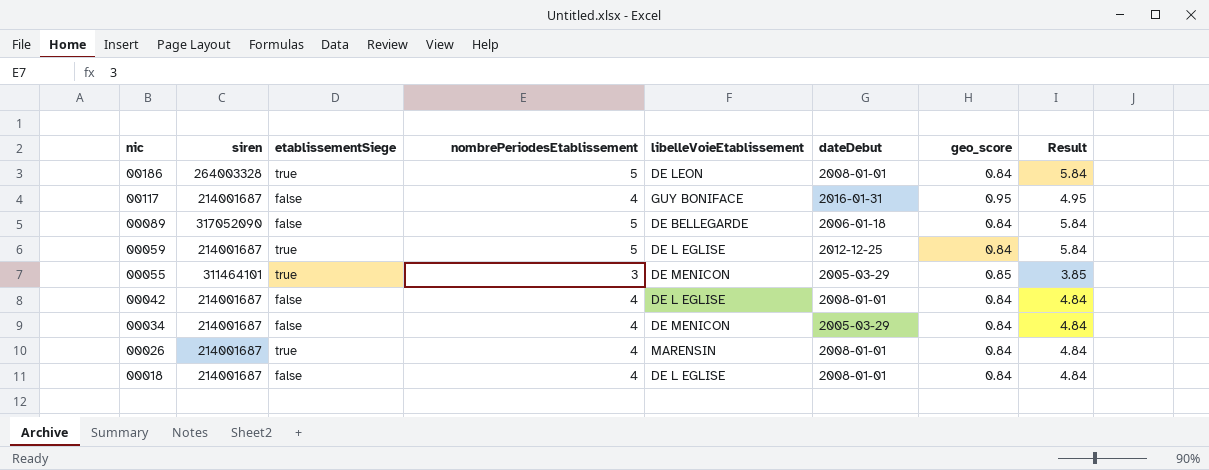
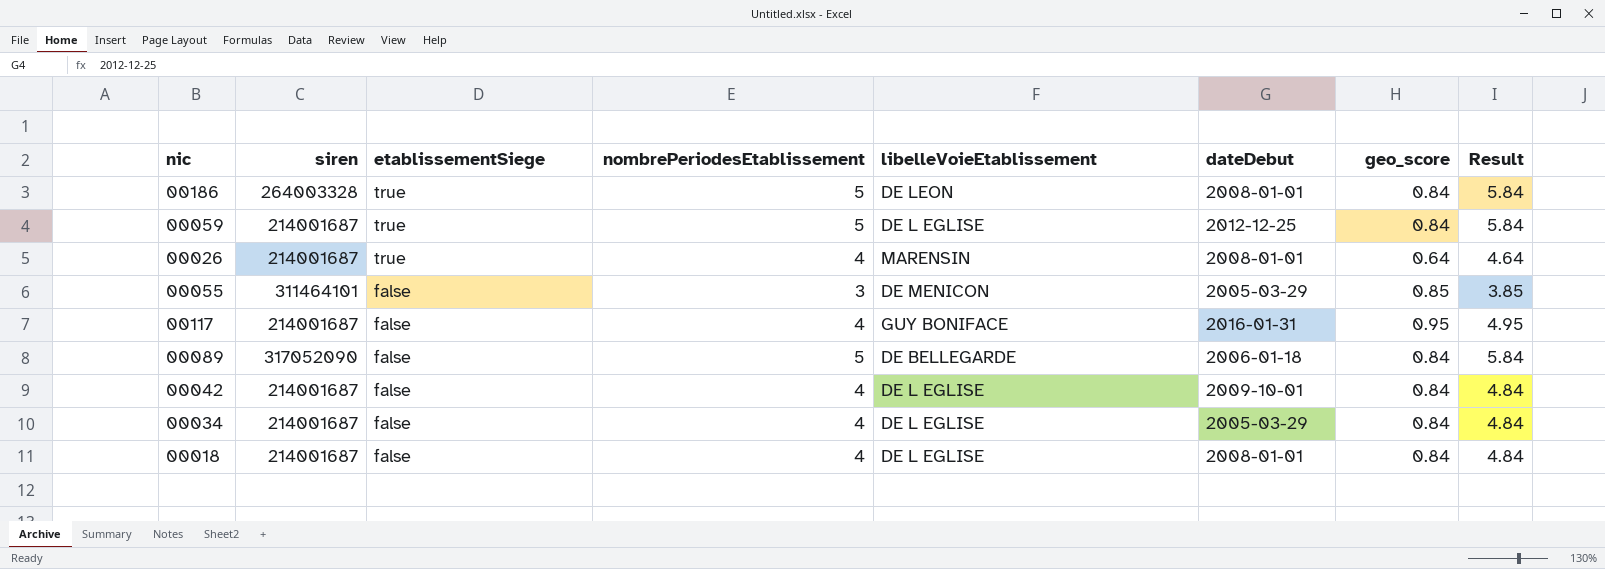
row order: nic descending -> etablissementSiege descending
00026 | geo_score: 0.84 -> 0.64
00026 | Result: 4.84 -> 4.64
00055 | etablissementSiege: true -> false
00042 | dateDebut: 2008-01-01 -> 2009-10-01
00034 | libelleVoieEtablissement: DE MENICON -> DE L EGLISE

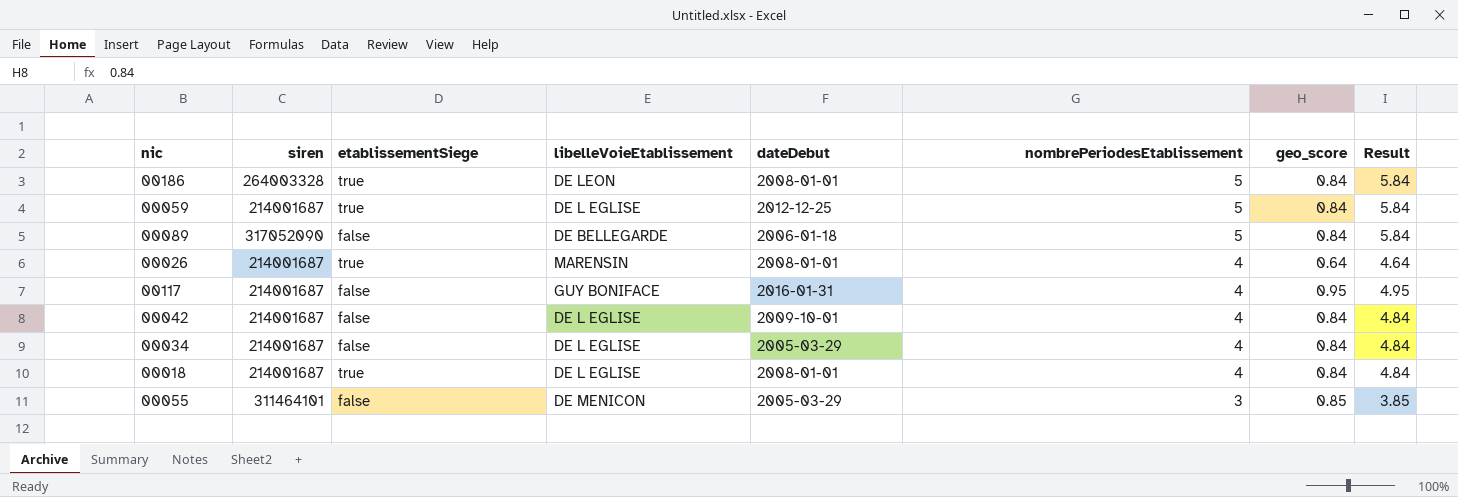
row order: etablissementSiege descending -> nombrePeriodesEtablissement descending
column nombrePeriodesEtablissement | position: 4 -> 6
00018 | etablissementSiege: false -> true

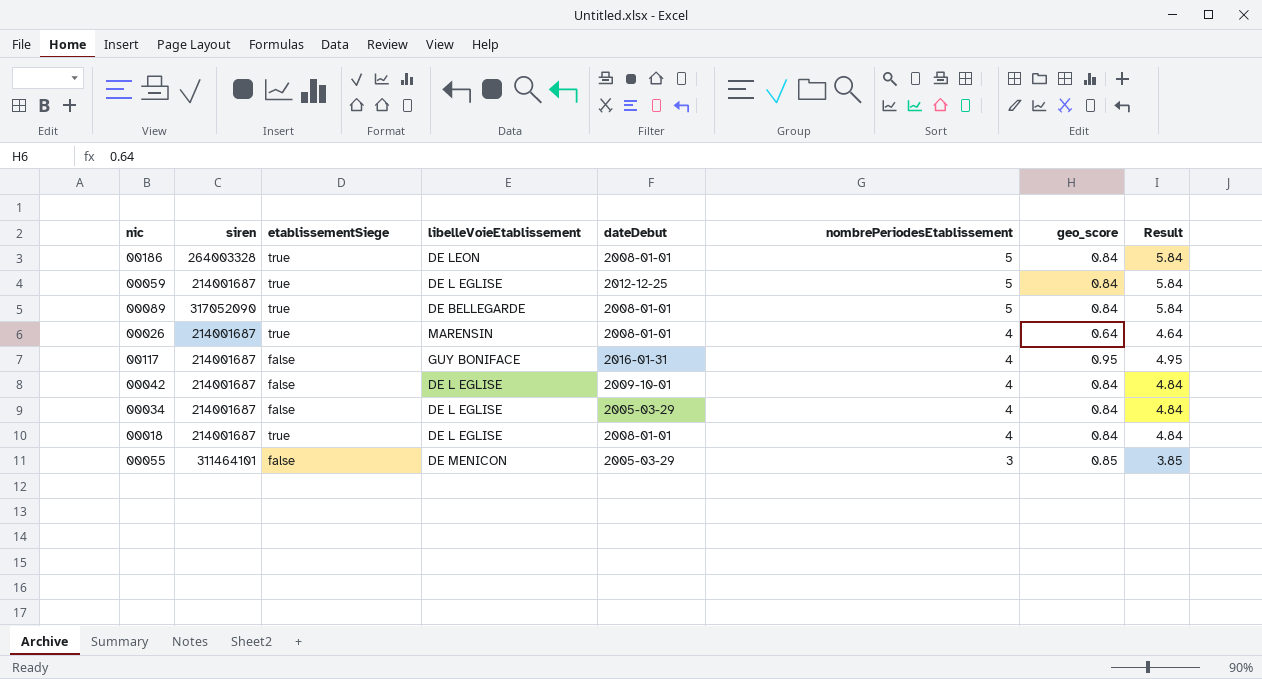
00089 | etablissementSiege: false -> true
00089 | dateDebut: 2006-01-18 -> 2008-01-01

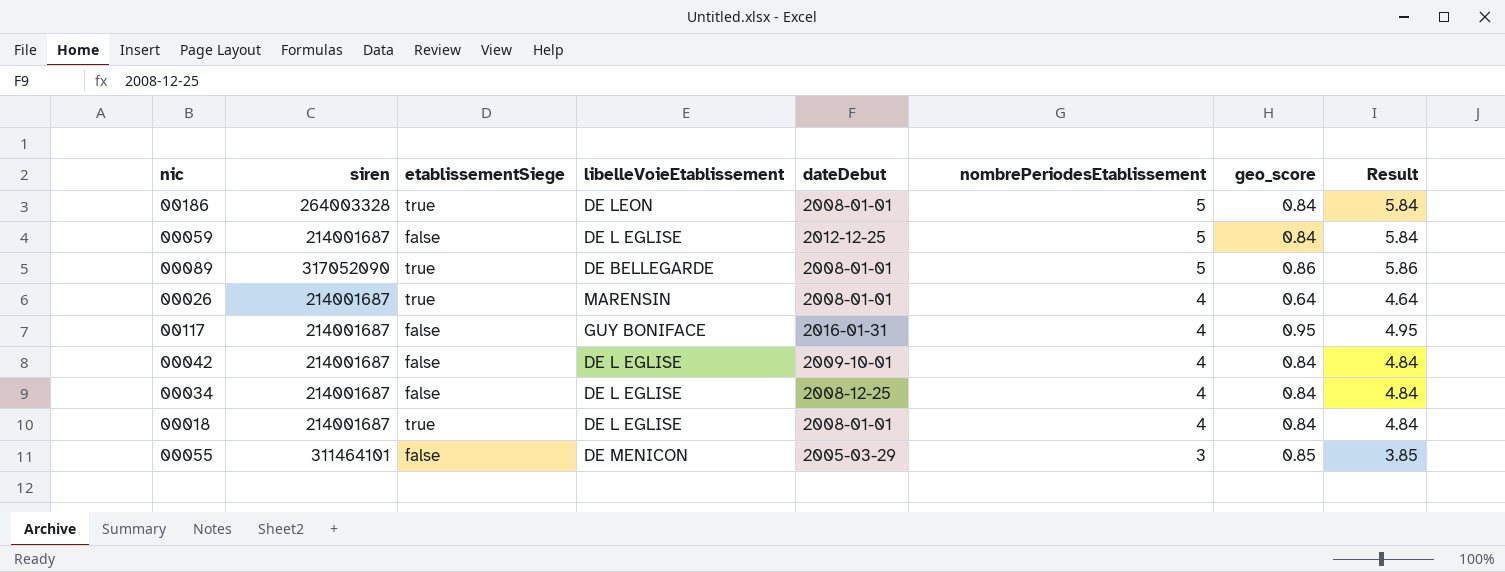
00059 | etablissementSiege: true -> false
00089 | geo_score: 0.84 -> 0.86
00089 | Result: 5.84 -> 5.86
00034 | dateDebut: 2005-03-29 -> 2008-12-25

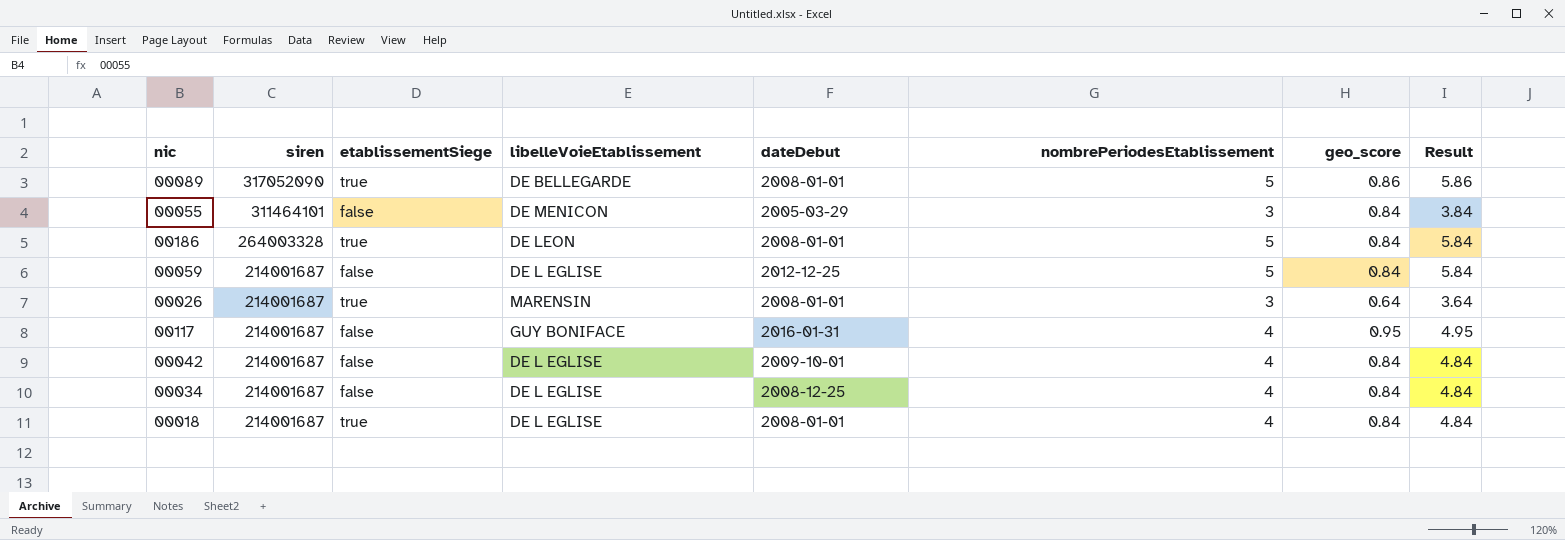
row order: nombrePeriodesEtablissement descending -> siren descending
00055 | geo_score: 0.85 -> 0.84
00055 | Result: 3.85 -> 3.84
00026 | nombrePeriodesEtablissement: 4 -> 3
00026 | Result: 4.64 -> 3.64

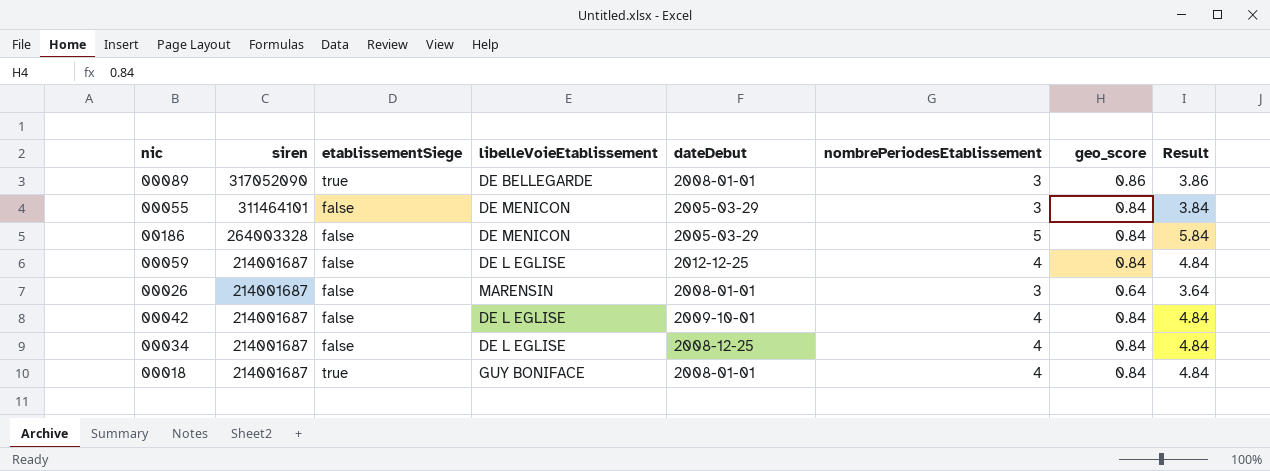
row 00117: 214001687 | false | GUY BONIFACE | 2016-01-31 | 4 | 0.95 | 4.95 -> none
00089 | nombrePeriodesEtablissement: 5 -> 3
00089 | Result: 5.86 -> 3.86
00186 | etablissementSiege: true -> false
00186 | libelleVoieEtablissement: DE LEON -> DE MENICON
00186 | dateDebut: 2008-01-01 -> 2005-03-29
00059 | nombrePeriodesEtablissement: 5 -> 4
00059 | Result: 5.84 -> 4.84
00026 | etablissementSiege: true -> false
00018 | libelleVoieEtablissement: DE L EGLISE -> GUY BONIFACE

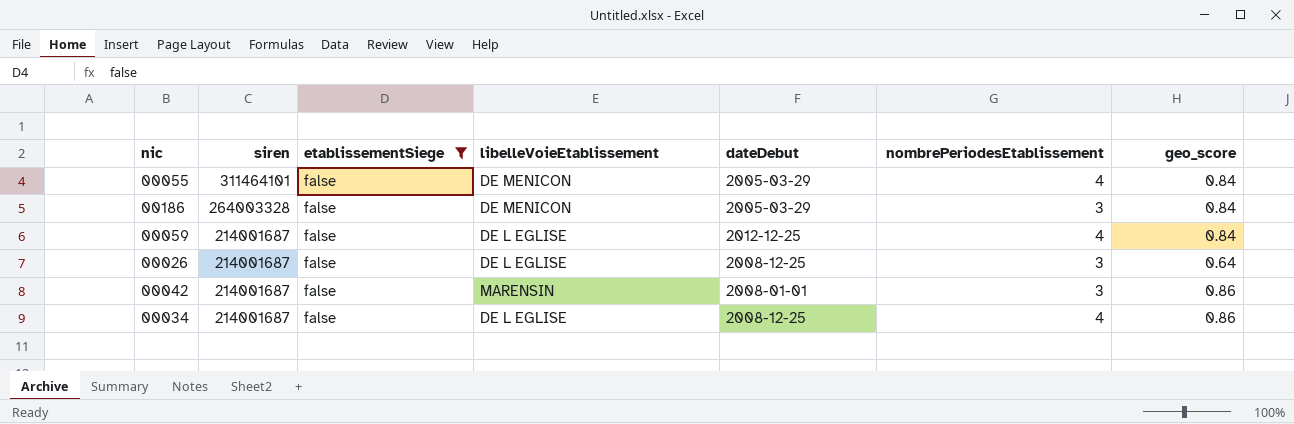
filter: none -> etablissementSiege = false
column Result | formula: [nombrePeriodesEtablissement] + [geo_score] -> none
00055 | nombrePeriodesEtablissement: 3 -> 4
00186 | nombrePeriodesEtablissement: 5 -> 3
00026 | libelleVoieEtablissement: MARENSIN -> DE L EGLISE
00026 | dateDebut: 2008-01-01 -> 2008-12-25
00042 | libelleVoieEtablissement: DE L EGLISE -> MARENSIN
00042 | dateDebut: 2009-10-01 -> 2008-01-01
00042 | nombrePeriodesEtablissement: 4 -> 3
00042 | geo_score: 0.84 -> 0.86
00034 | geo_score: 0.84 -> 0.86

